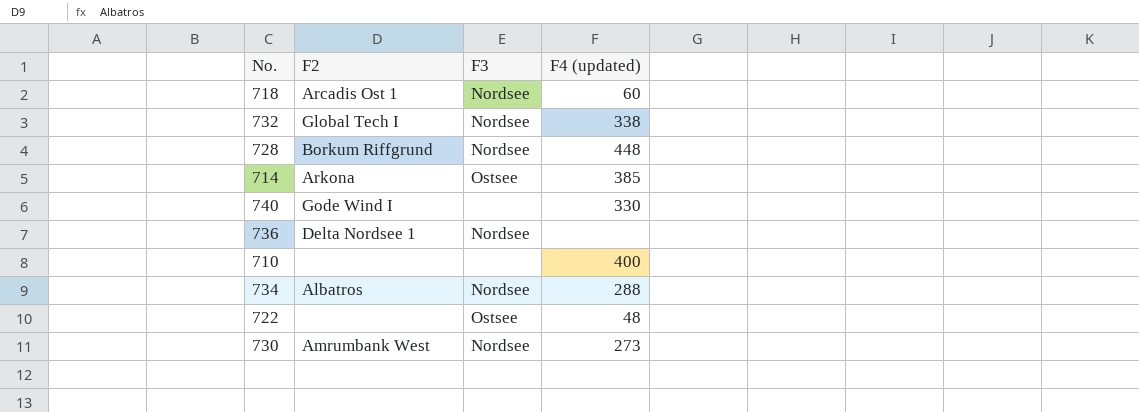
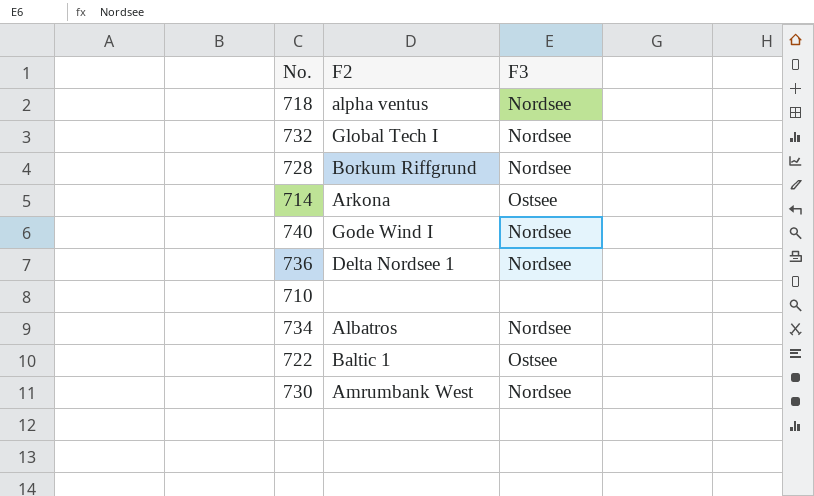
column F4 (updated) | position: 4 -> none
718 | F2: Arcadis Ost 1 -> alpha ventus
740 | F3: none -> Nordsee
722 | F2: none -> Baltic 1

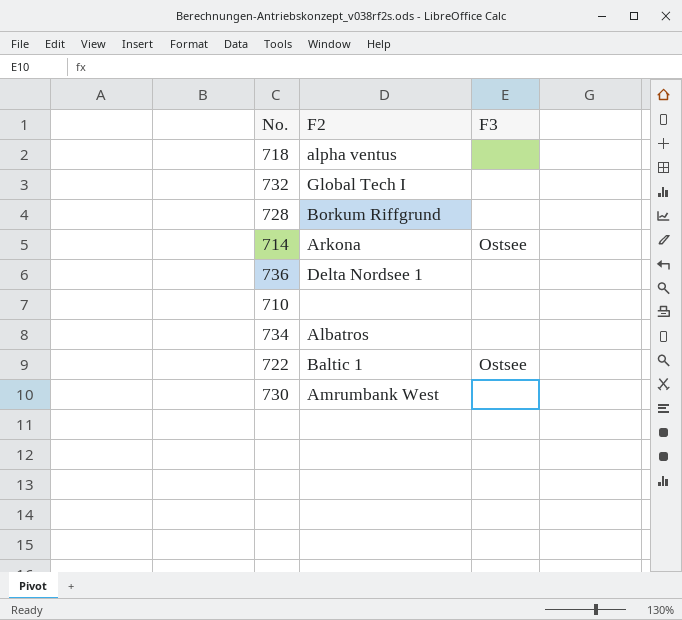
row 740: Gode Wind I | Nordsee -> none
718 | F3: Nordsee -> none
732 | F3: Nordsee -> none
728 | F3: Nordsee -> none
736 | F3: Nordsee -> none
734 | F3: Nordsee -> none
730 | F3: Nordsee -> none

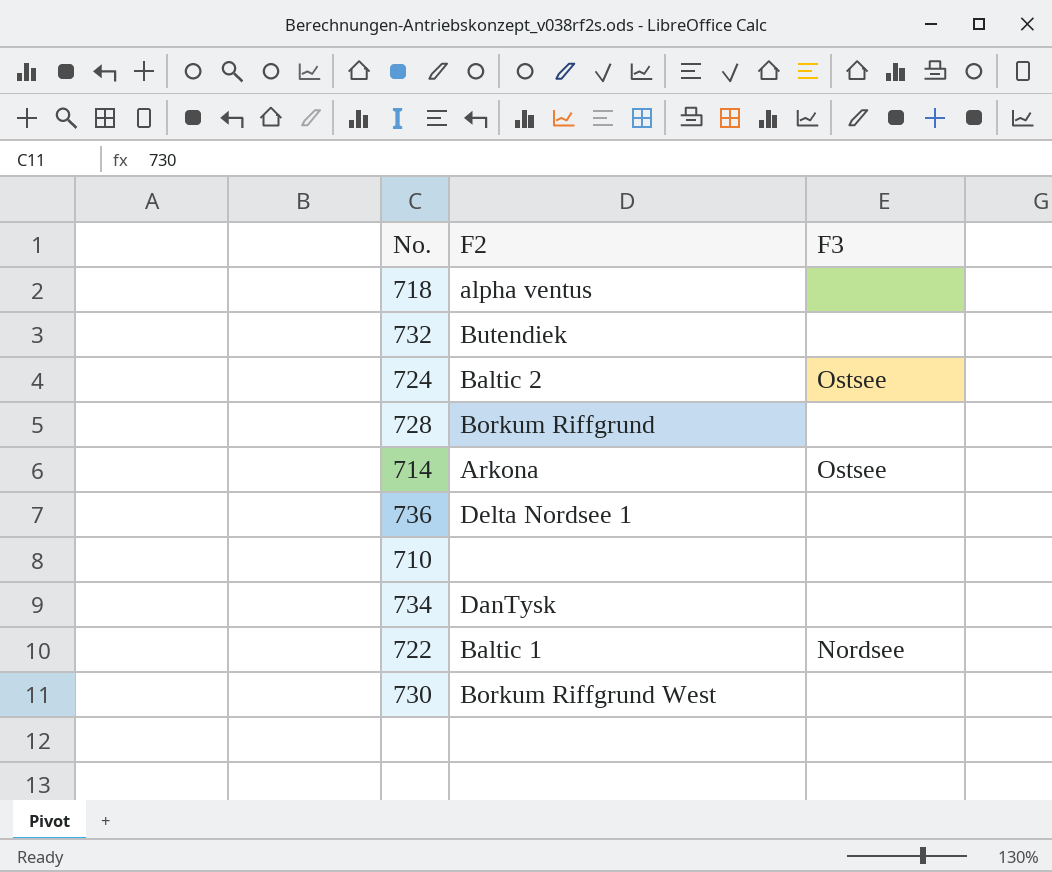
732 | F2: Global Tech I -> Butendiek
row 724: none -> Baltic 2 | Ostsee
734 | F2: Albatros -> DanTysk
722 | F3: Ostsee -> Nordsee
730 | F2: Amrumbank West -> Borkum Riffgrund West

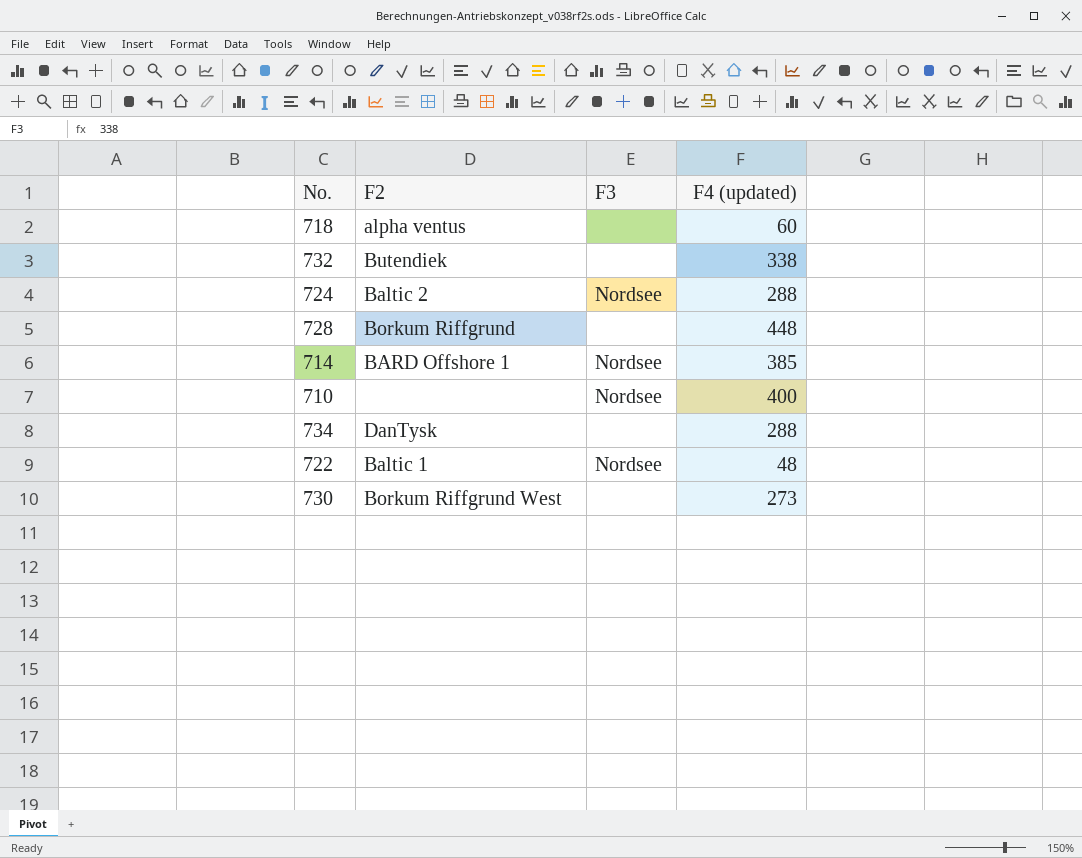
column F4 (updated) | position: none -> 4
row 736: Delta Nordsee 1 | none -> none
724 | F3: Ostsee -> Nordsee
714 | F2: Arkona -> BARD Offshore 1
714 | F3: Ostsee -> Nordsee
710 | F3: none -> Nordsee

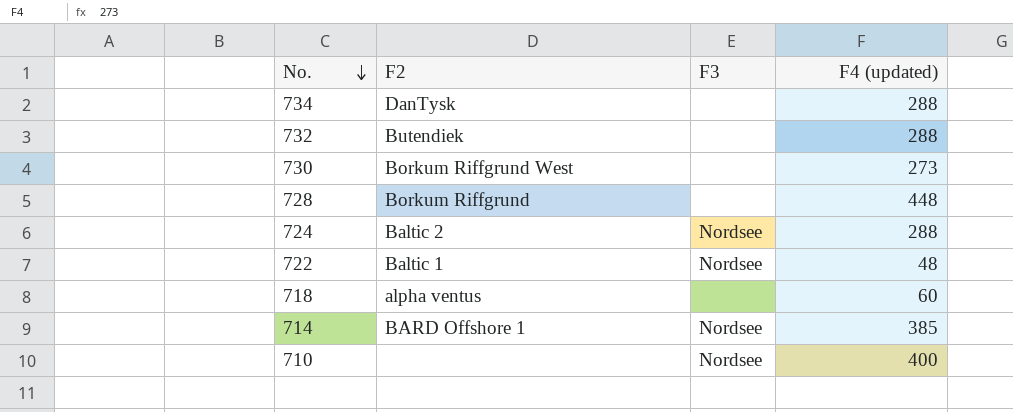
row order: none -> No. descending
732 | F4 (updated): 338 -> 288

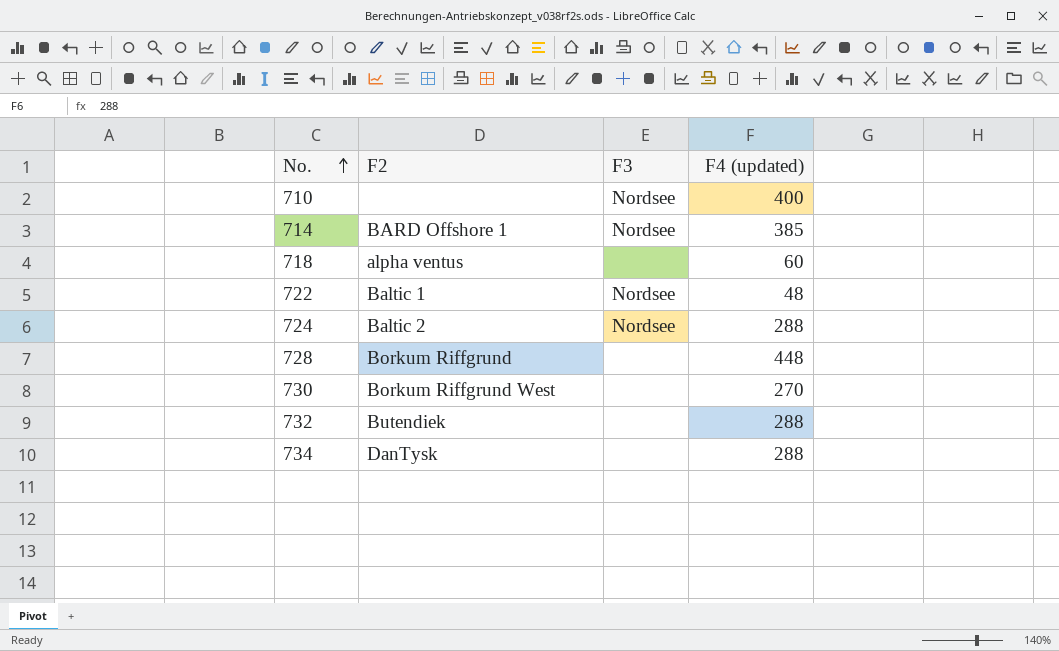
row order: No. descending -> No. ascending
730 | F4 (updated): 273 -> 270

